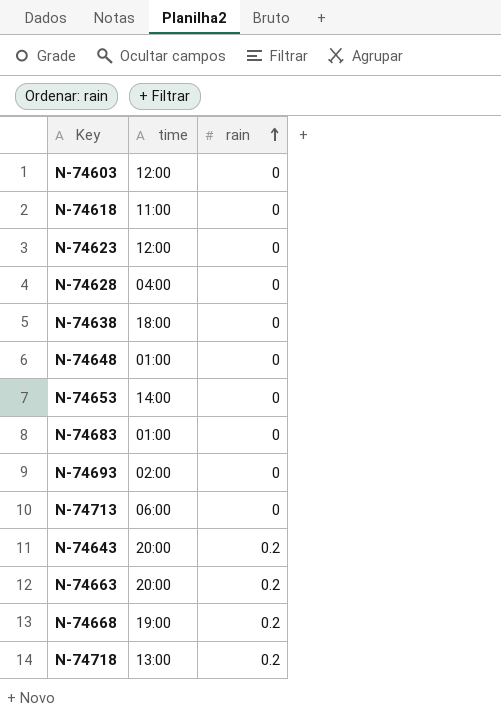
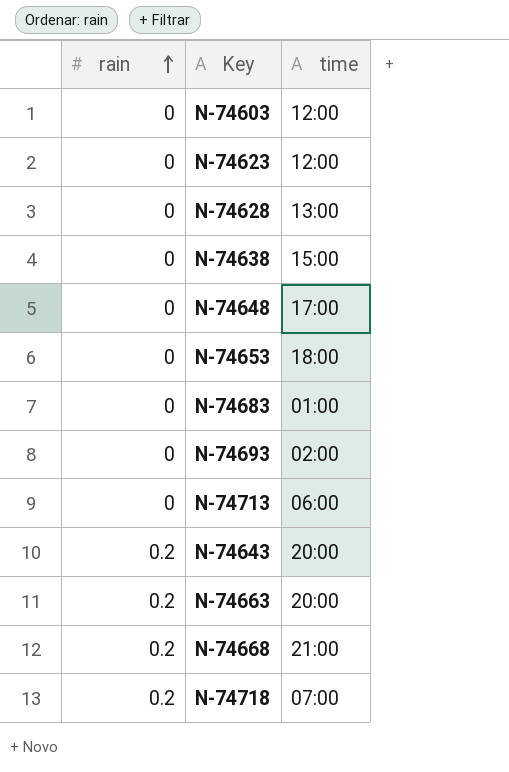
column rain | position: 3 -> 1
row N-74618: 11:00 | 0 -> none
N-74628 | time: 04:00 -> 13:00
N-74638 | time: 18:00 -> 15:00
N-74648 | time: 01:00 -> 17:00
N-74653 | time: 14:00 -> 18:00
N-74668 | time: 19:00 -> 21:00
N-74718 | time: 13:00 -> 07:00

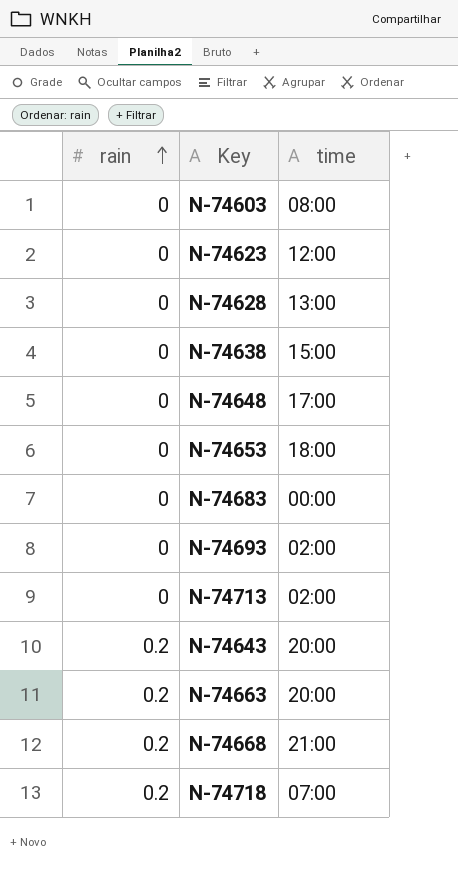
N-74603 | time: 12:00 -> 08:00
N-74683 | time: 01:00 -> 00:00
N-74713 | time: 06:00 -> 02:00

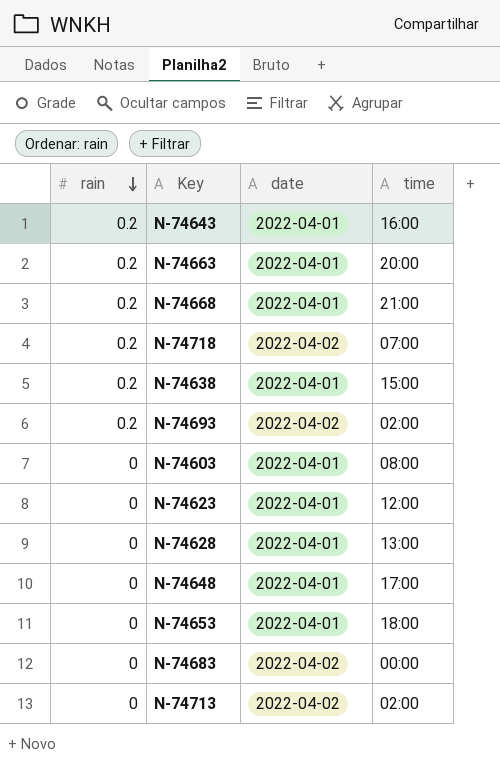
row order: rain ascending -> rain descending
column date | position: none -> 3
N-74643 | time: 20:00 -> 16:00
N-74638 | rain: 0 -> 0.2
N-74693 | rain: 0 -> 0.2

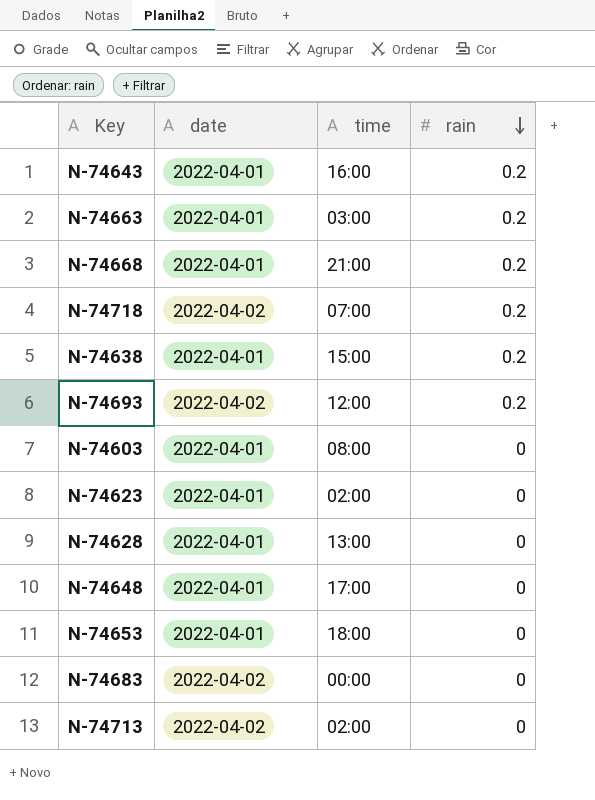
column rain | position: 1 -> 4
N-74663 | time: 20:00 -> 03:00
N-74693 | time: 02:00 -> 12:00
N-74623 | time: 12:00 -> 02:00

